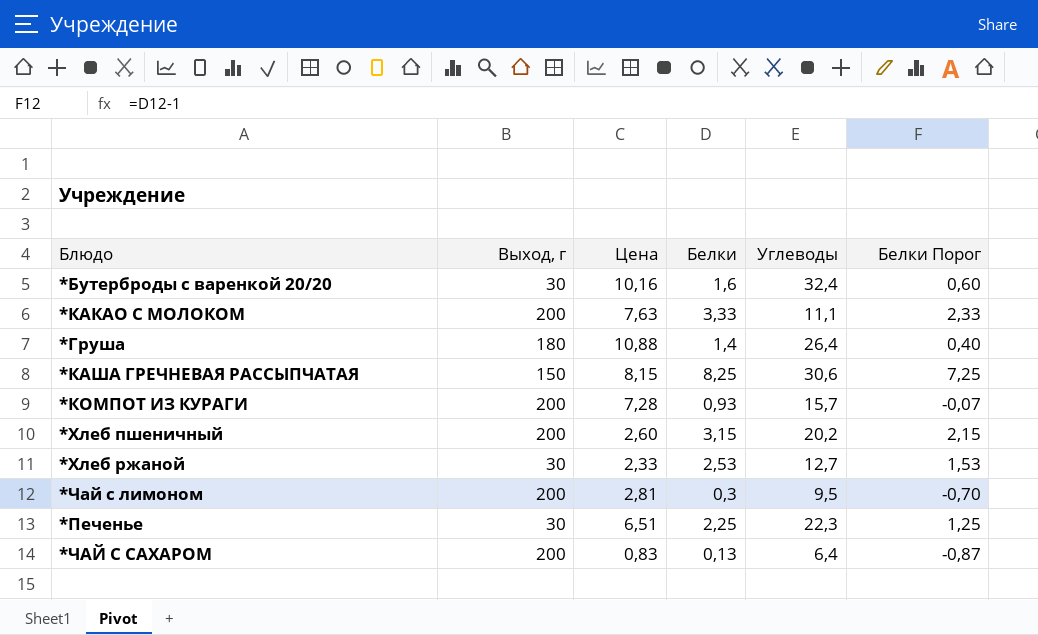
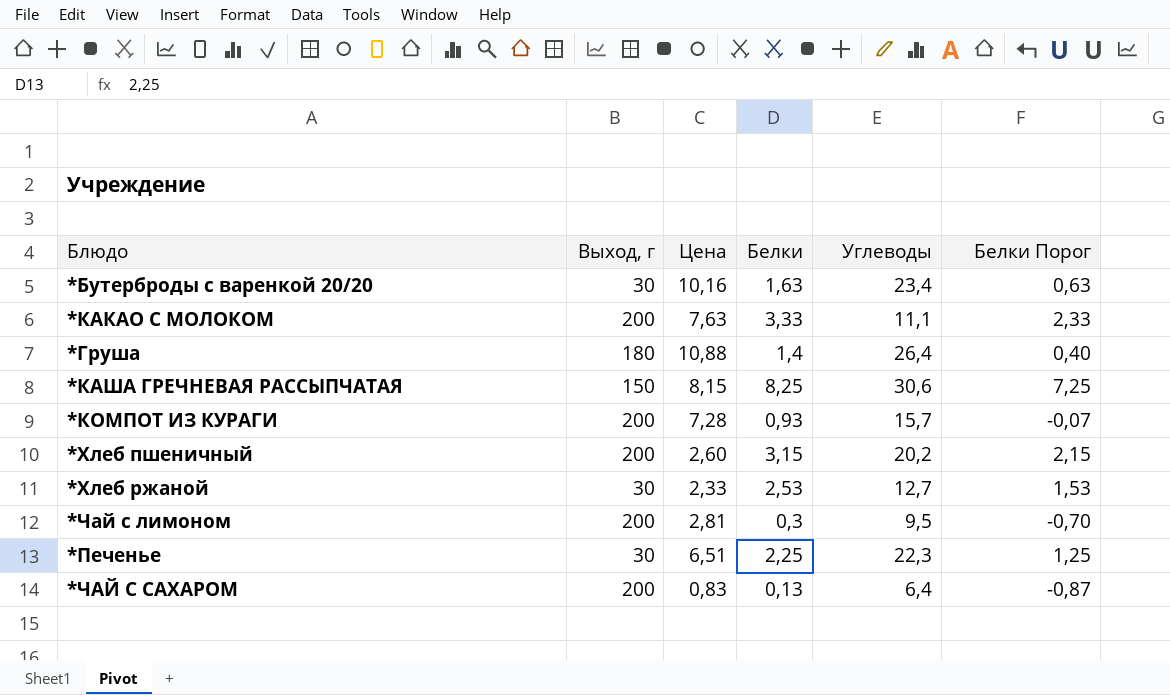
*Бутерброды с варенкой 20/20 | Белки: 1,6 -> 1,63
*Бутерброды с варенкой 20/20 | Углеводы: 32,4 -> 23,4
*Бутерброды с варенкой 20/20 | Белки Порог: 0,60 -> 0,63

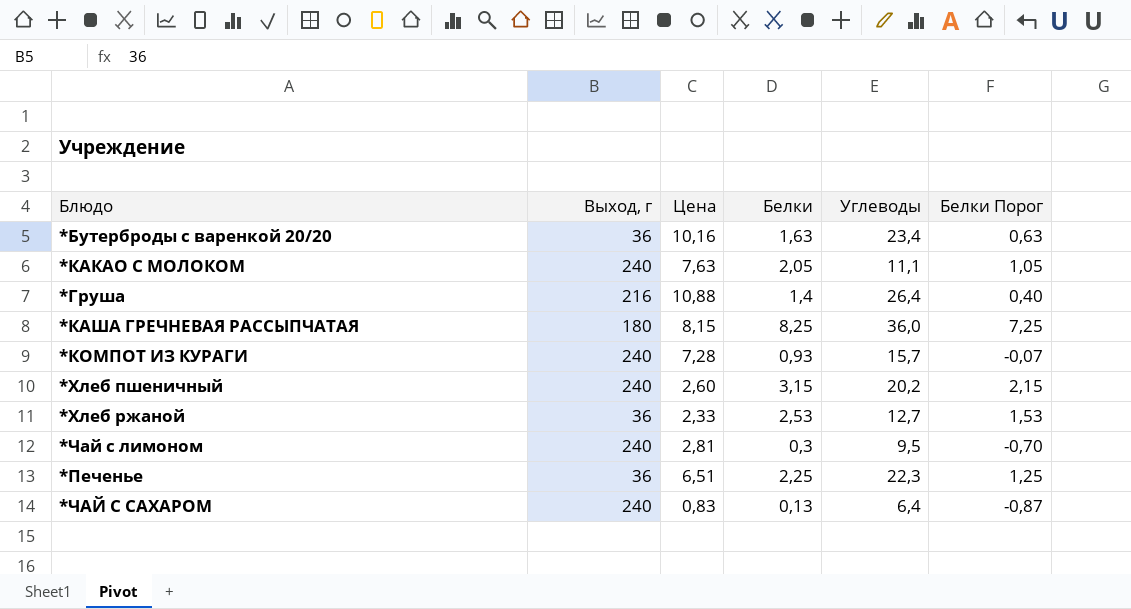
*Бутерброды с варенкой 20/20 | Выход, г: 30 -> 36
*КАКАО С МОЛОКОМ | Выход, г: 200 -> 240
*КАКАО С МОЛОКОМ | Белки: 3,33 -> 2,05
*КАКАО С МОЛОКОМ | Белки Порог: 2,33 -> 1,05
*Груша | Выход, г: 180 -> 216
*КАША ГРЕЧНЕВАЯ РАССЫПЧАТАЯ | Выход, г: 150 -> 180
*КАША ГРЕЧНЕВАЯ РАССЫПЧАТАЯ | Углеводы: 30,6 -> 36,0
*КОМПОТ ИЗ КУРАГИ | Выход, г: 200 -> 240
*Хлеб пшеничный | Выход, г: 200 -> 240
*Хлеб ржаной | Выход, г: 30 -> 36
*Чай с лимоном | Выход, г: 200 -> 240
*Печенье | Выход, г: 30 -> 36
*ЧАЙ С САХАРОМ | Выход, г: 200 -> 240

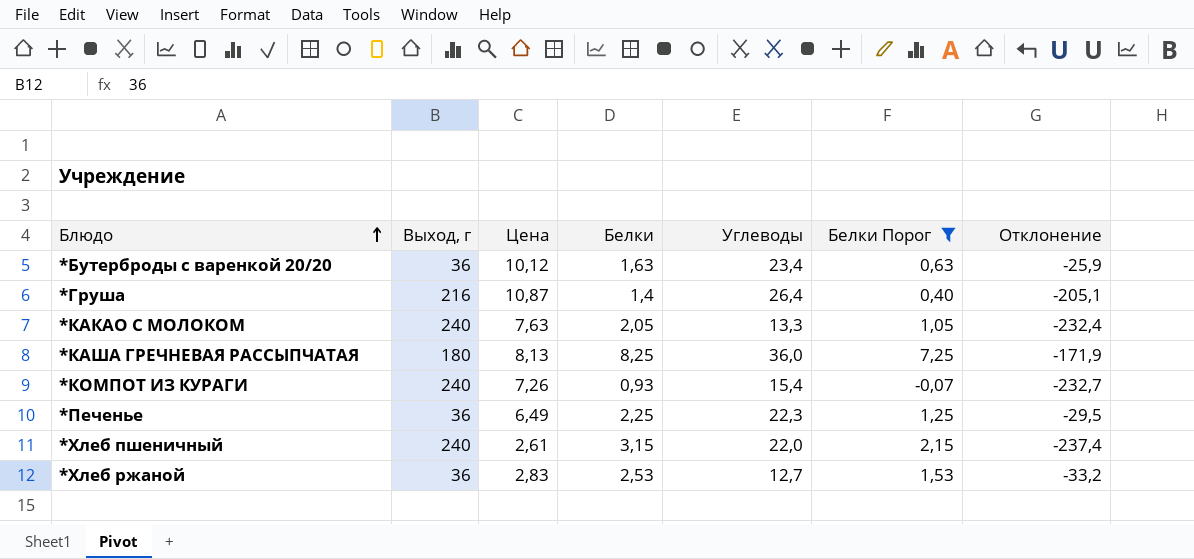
filter: none -> Белки Порог >= -0,07
row order: none -> Блюдо ascending
column Отклонение | formula: none -> [Цена] - [Выход, г]
*Бутерброды с варенкой 20/20 | Цена: 10,16 -> 10,12
*Груша | Цена: 10,88 -> 10,87
*КАКАО С МОЛОКОМ | Углеводы: 11,1 -> 13,3
*КАША ГРЕЧНЕВАЯ РАССЫПЧАТАЯ | Цена: 8,15 -> 8,13
*КОМПОТ ИЗ КУРАГИ | Цена: 7,28 -> 7,26
*КОМПОТ ИЗ КУРАГИ | Углеводы: 15,7 -> 15,4
*Печенье | Цена: 6,51 -> 6,49
*Хлеб пшеничный | Цена: 2,60 -> 2,61
*Хлеб пшеничный | Углеводы: 20,2 -> 22,0
*Хлеб ржаной | Цена: 2,33 -> 2,83

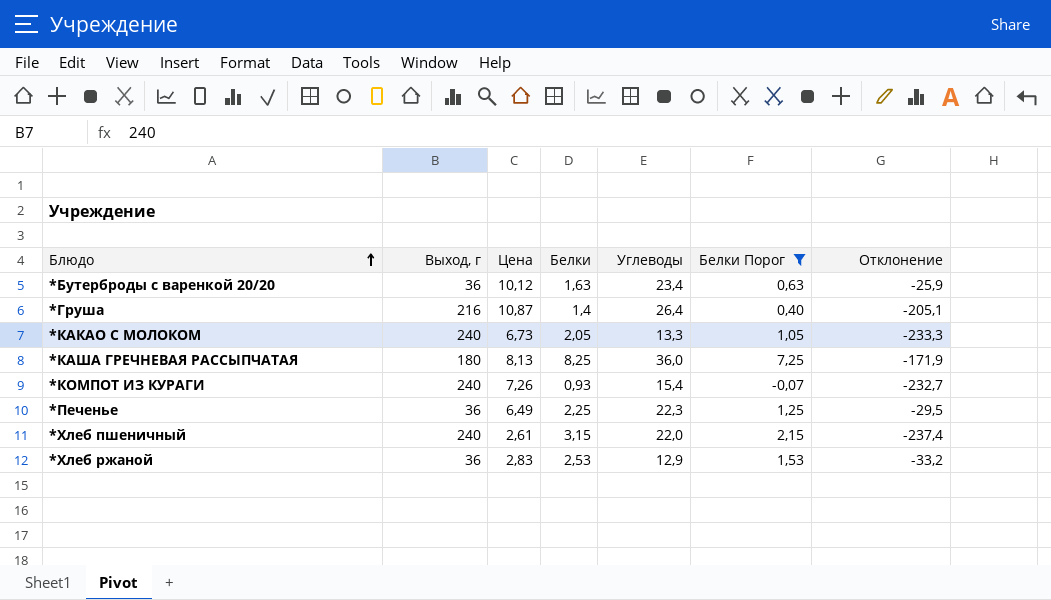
*КАКАО С МОЛОКОМ | Цена: 7,63 -> 6,73
*КАКАО С МОЛОКОМ | Отклонение: -232,4 -> -233,3
*Хлеб ржаной | Углеводы: 12,7 -> 12,9

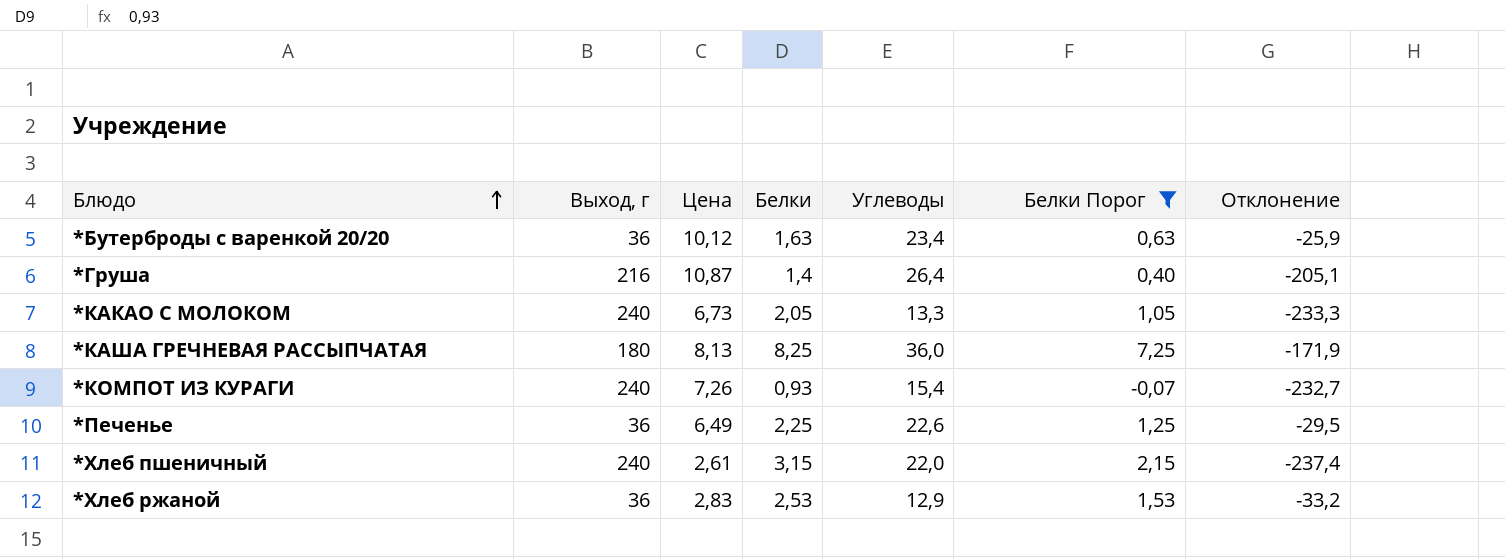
*Печенье | Углеводы: 22,3 -> 22,6

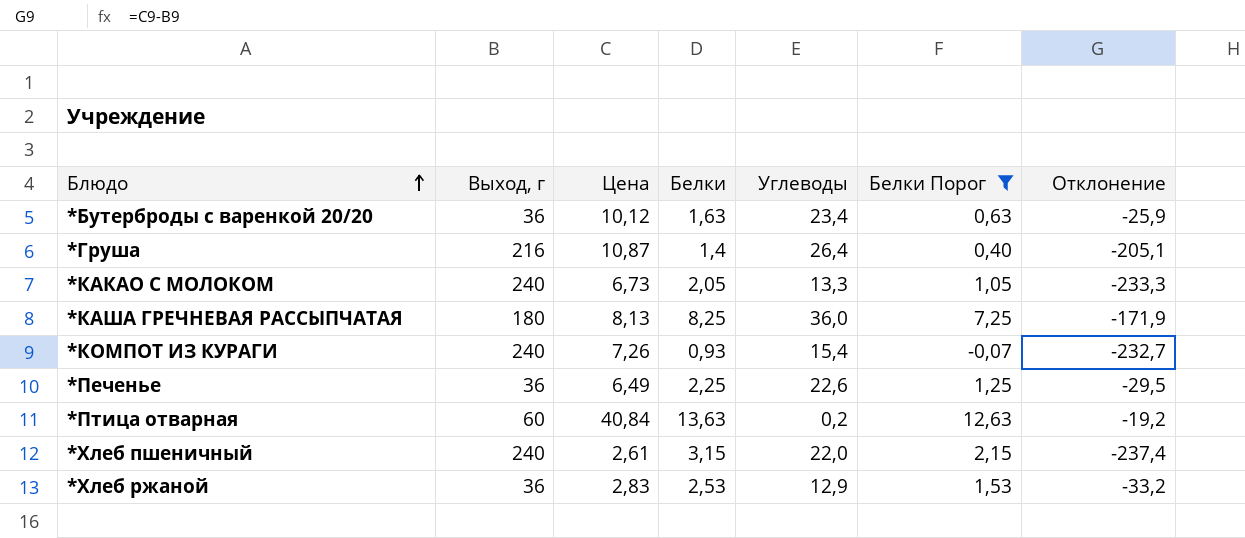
row *Птица отварная: none -> 60 | 40,84 | 13,63 | 0,2 | 12,63 | -19,2

